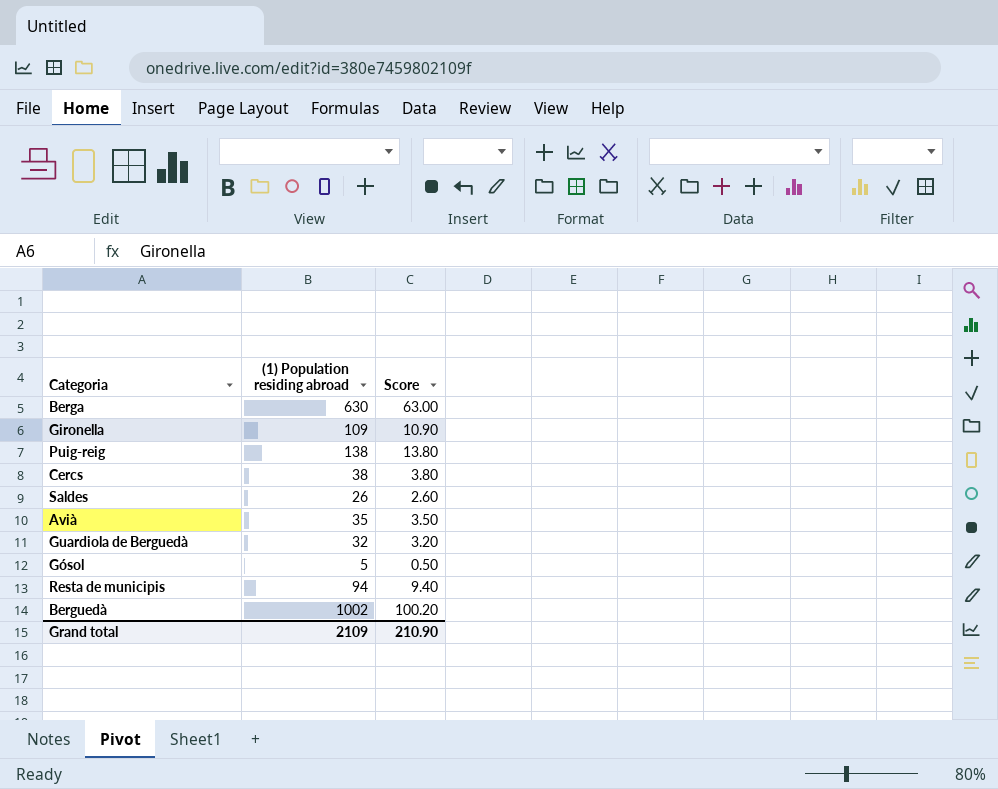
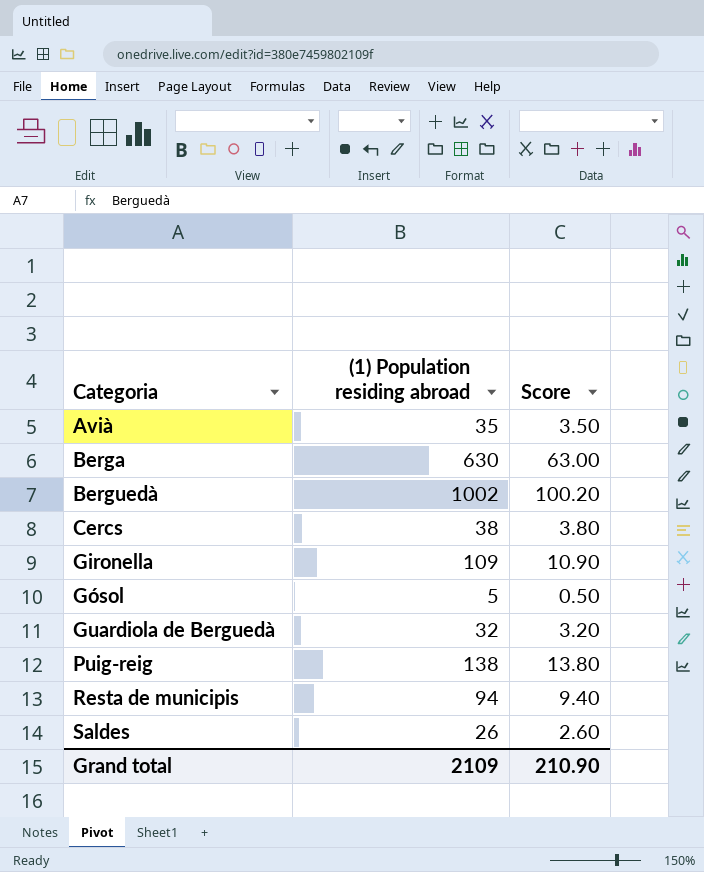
row order: none -> Categoria ascending

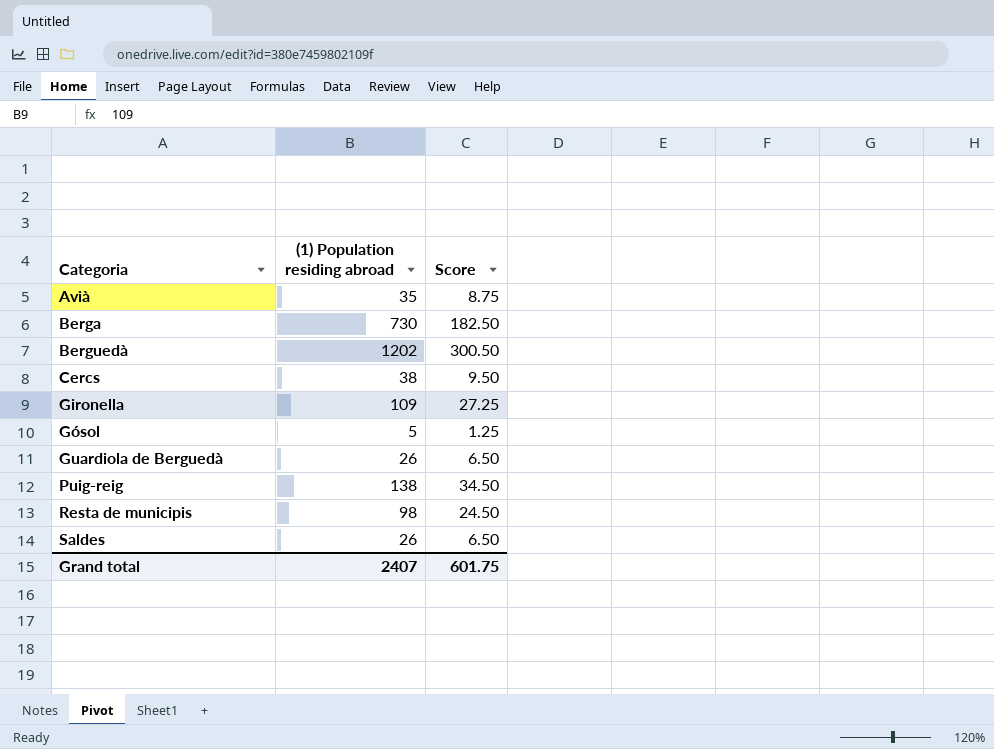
column Score | formula: [(1) Population residing abroad] * 0.1 -> [(1) Population residing abroad] * 0.25
Berga | (1) Population residing abroad: 630 -> 730
Berguedà | (1) Population residing abroad: 1002 -> 1202
Guardiola de Berguedà | (1) Population residing abroad: 32 -> 26
Resta de municipis | (1) Population residing abroad: 94 -> 98
Grand total | (1) Population residing abroad: 2109 -> 2407
Grand total | Score: 210.90 -> 601.75

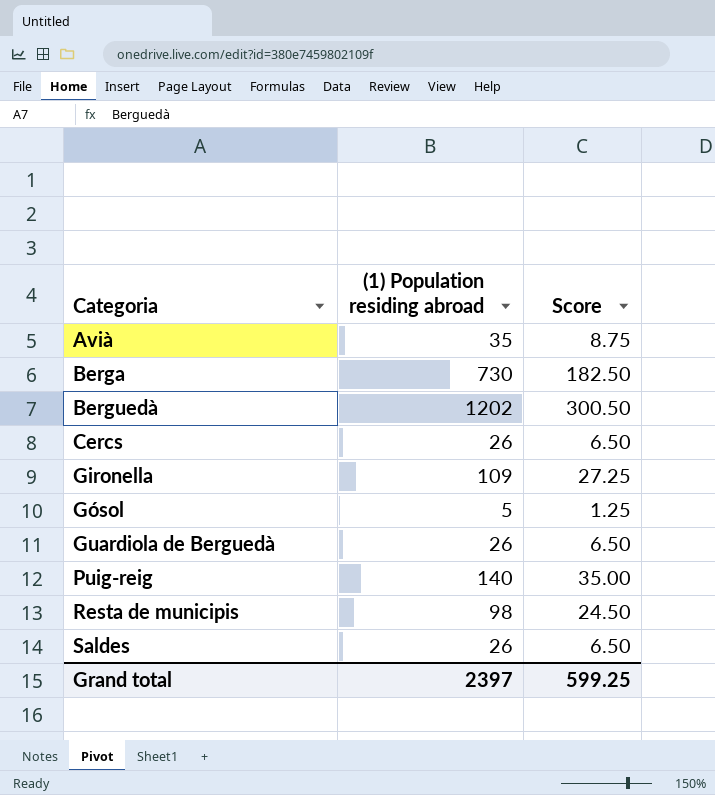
Cercs | (1) Population residing abroad: 38 -> 26
Cercs | Score: 9.50 -> 6.50
Puig-reig | (1) Population residing abroad: 138 -> 140
Puig-reig | Score: 34.50 -> 35.00
Grand total | (1) Population residing abroad: 2407 -> 2397
Grand total | Score: 601.75 -> 599.25

